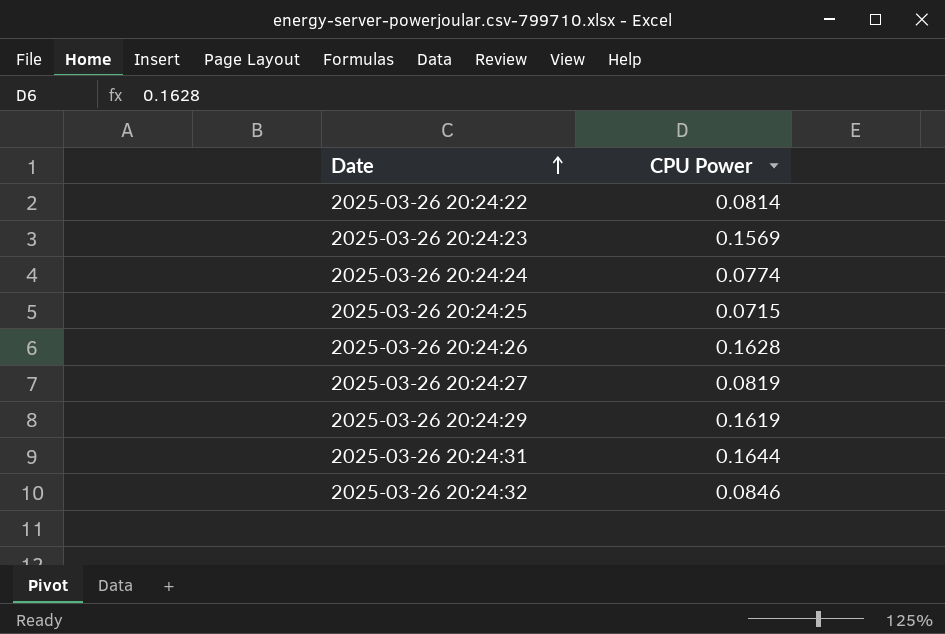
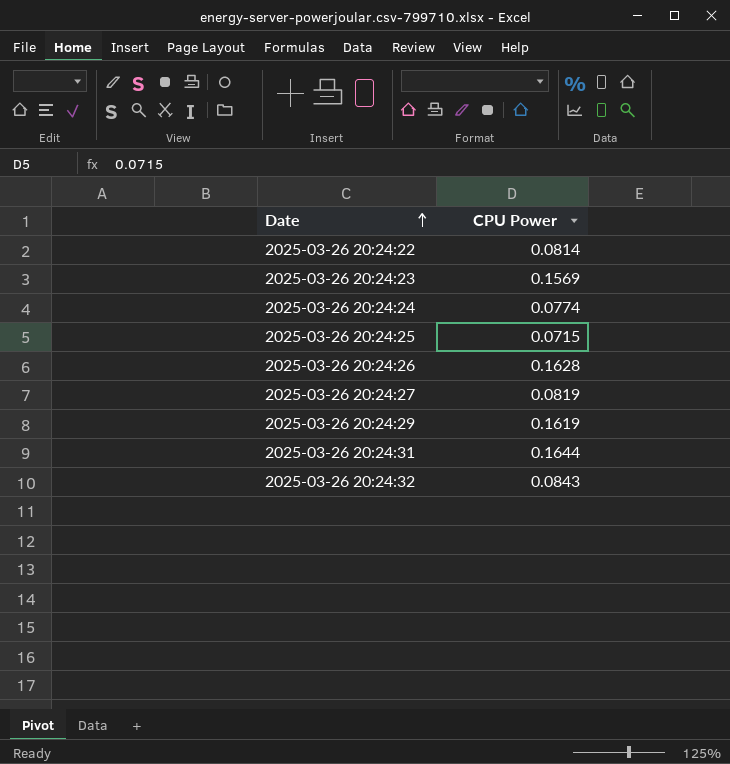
2025-03-26 20:24:32 | CPU Power: 0.0846 -> 0.0843

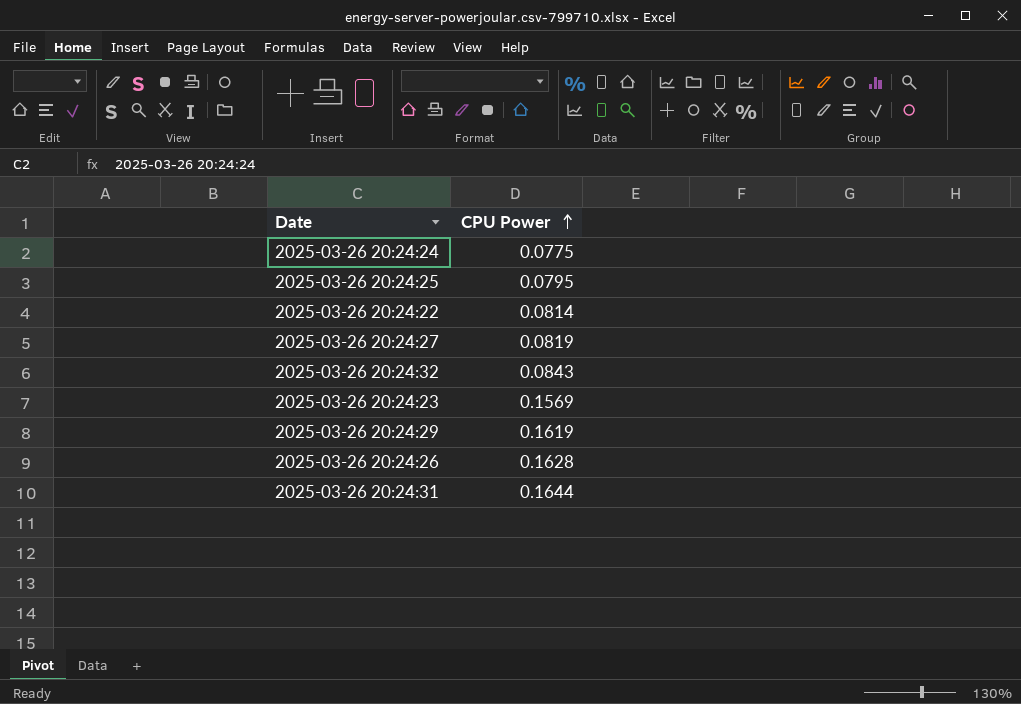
row order: Date ascending -> CPU Power ascending
2025-03-26 20:24:24 | CPU Power: 0.0774 -> 0.0775
2025-03-26 20:24:25 | CPU Power: 0.0715 -> 0.0795

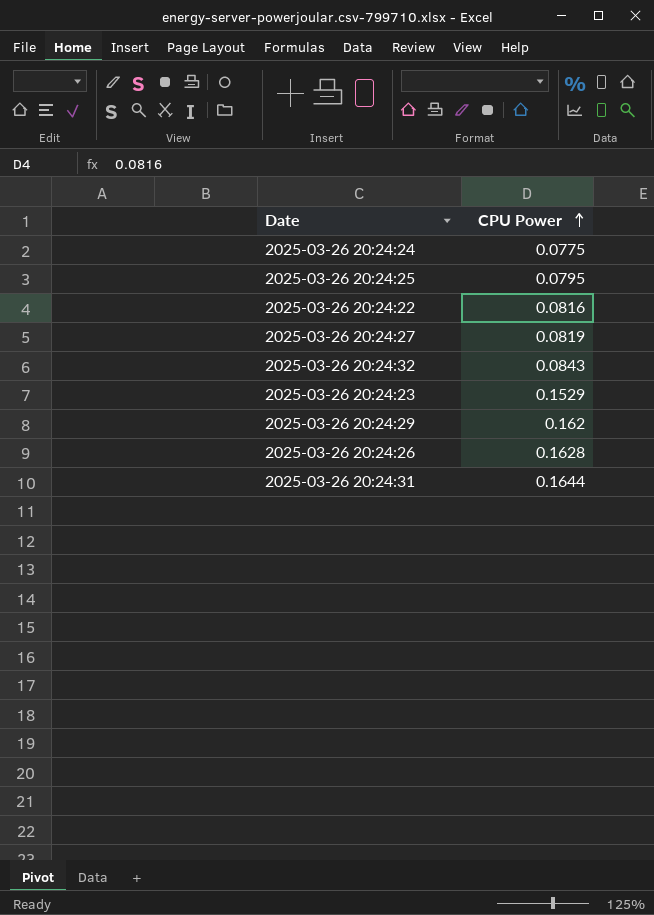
2025-03-26 20:24:22 | CPU Power: 0.0814 -> 0.0816
2025-03-26 20:24:23 | CPU Power: 0.1569 -> 0.1529
2025-03-26 20:24:29 | CPU Power: 0.1619 -> 0.162

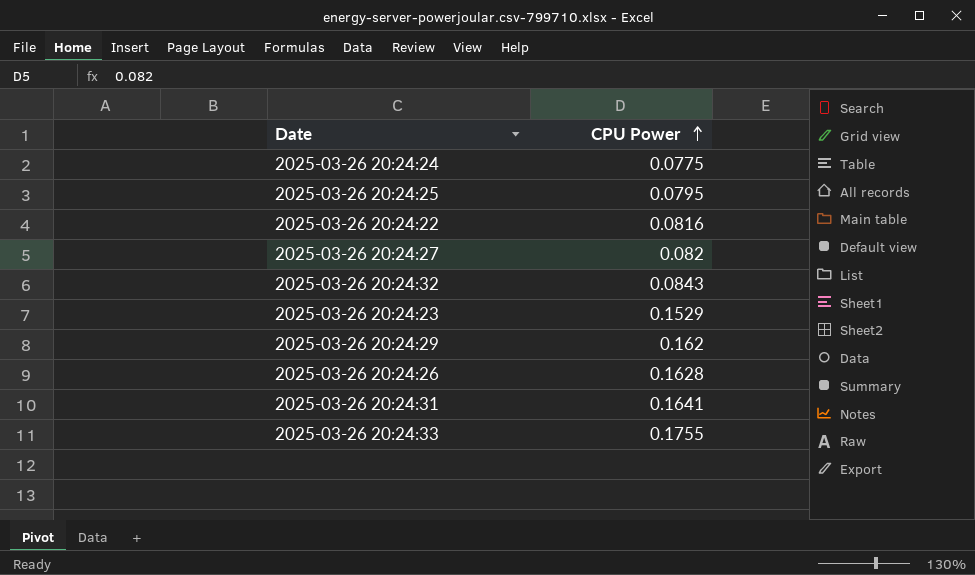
2025-03-26 20:24:27 | CPU Power: 0.0819 -> 0.082
2025-03-26 20:24:31 | CPU Power: 0.1644 -> 0.1641
row 2025-03-26 20:24:33: none -> 0.1755

